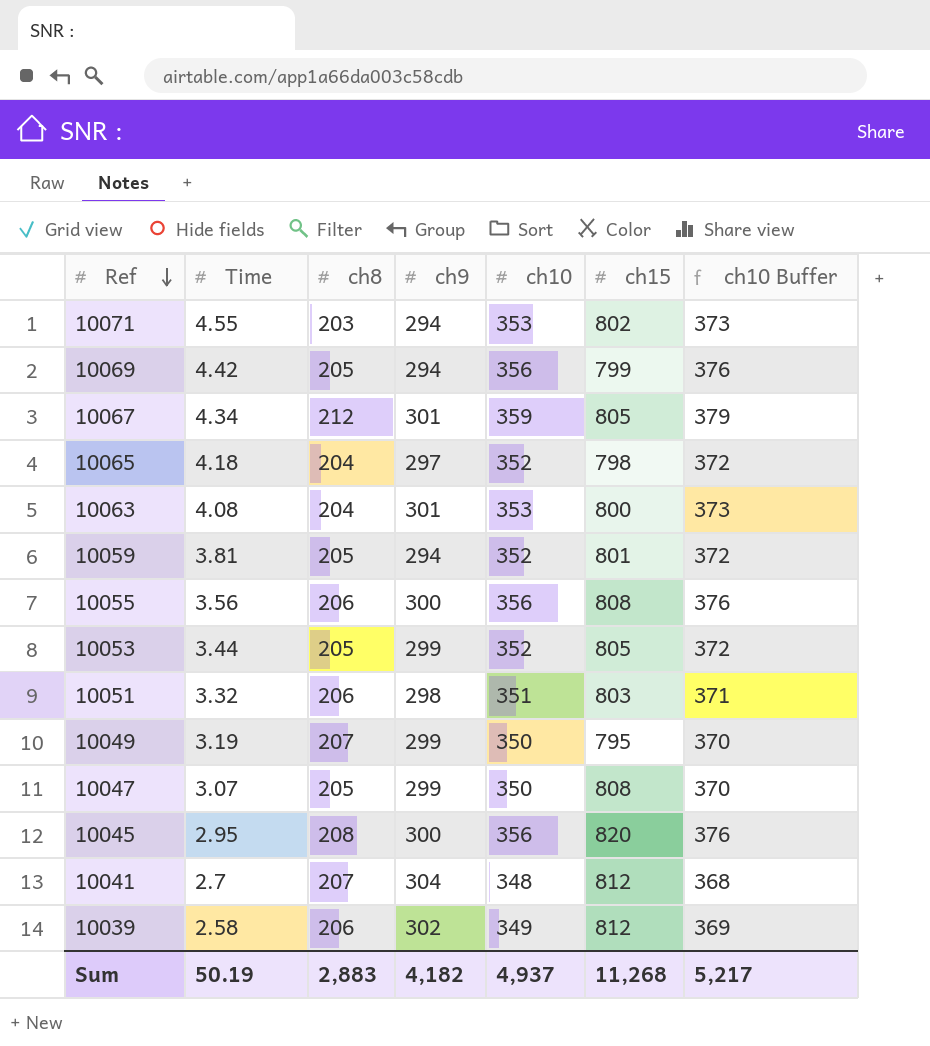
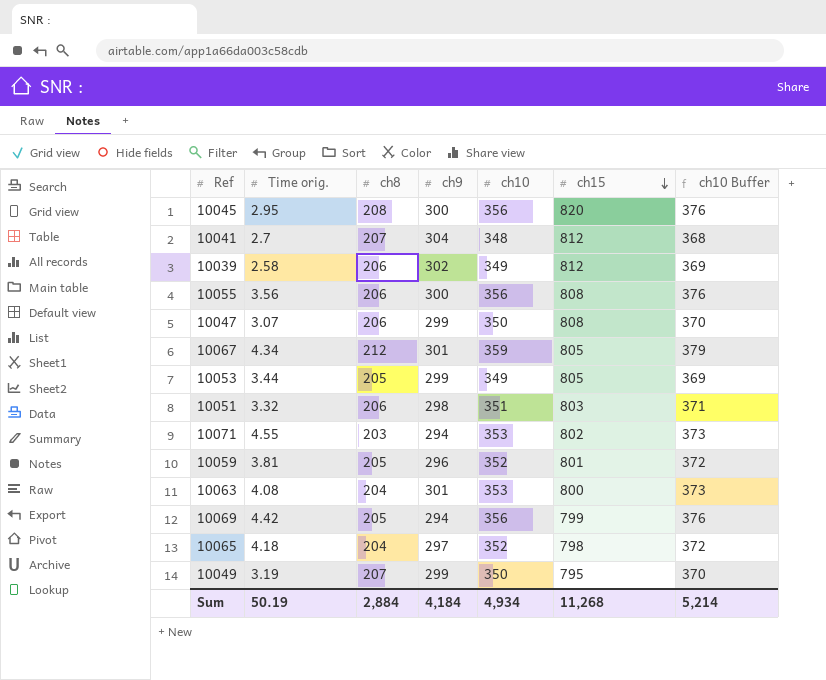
row order: Ref descending -> ch15 descending
column name: Time -> Time orig.
10047 | ch8: 205 -> 206
10053 | ch10: 352 -> 349
10053 | ch10 Buffer: 372 -> 369
10059 | ch9: 294 -> 296
Sum | ch8: 2,883 -> 2,884
Sum | ch9: 4,182 -> 4,184
Sum | ch10: 4,937 -> 4,934
Sum | ch10 Buffer: 5,217 -> 5,214

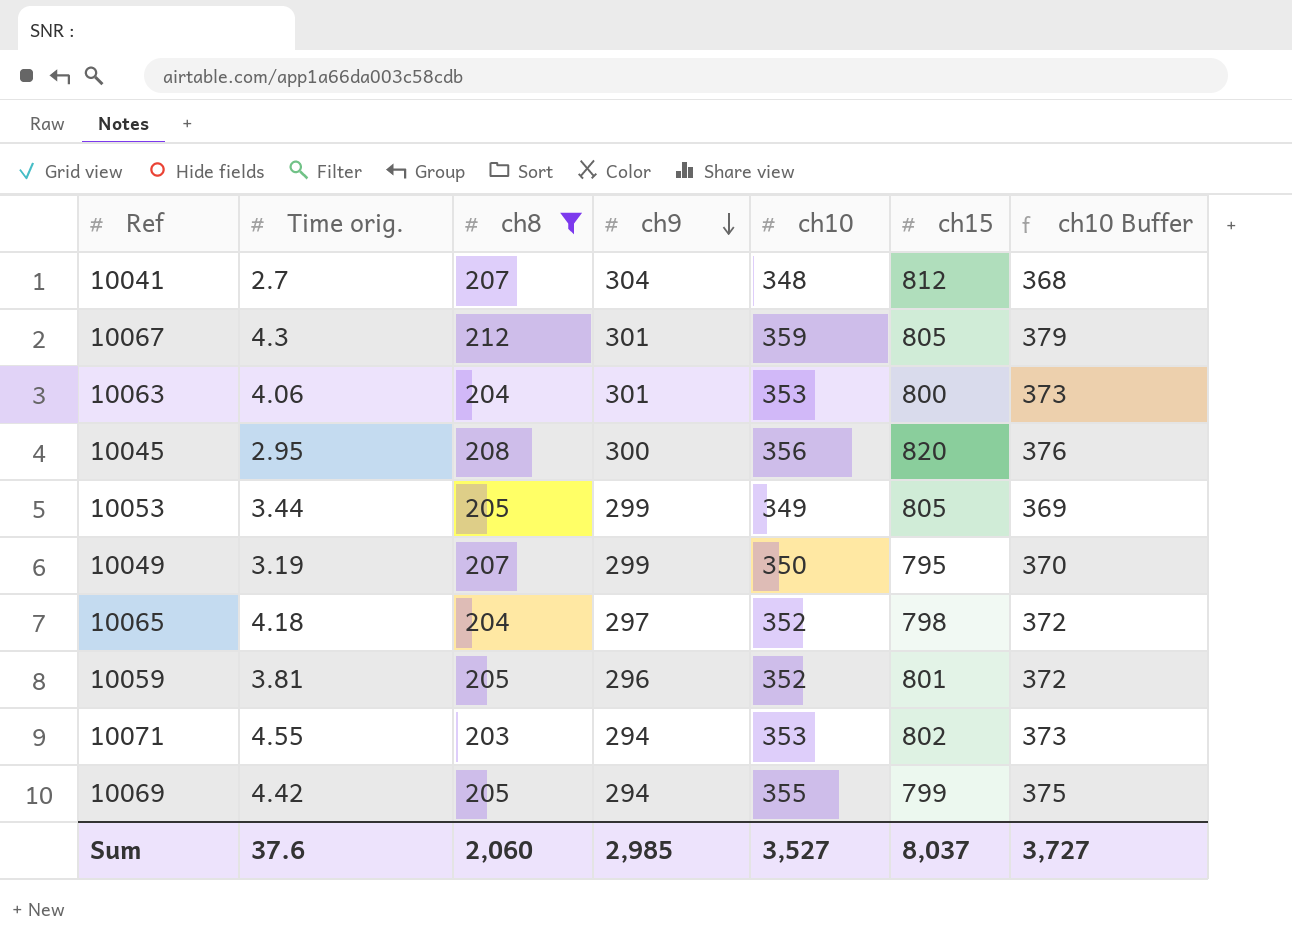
filter: none -> ch8 != 206
row order: ch15 descending -> ch9 descending
10067 | Time orig.: 4.34 -> 4.3
10063 | Time orig.: 4.08 -> 4.06
10069 | ch10: 356 -> 355
10069 | ch10 Buffer: 376 -> 375
Sum | Time orig.: 50.19 -> 37.6
Sum | ch8: 2,884 -> 2,060
Sum | ch9: 4,184 -> 2,985
Sum | ch10: 4,934 -> 3,527
Sum | ch15: 11,268 -> 8,037
Sum | ch10 Buffer: 5,214 -> 3,727

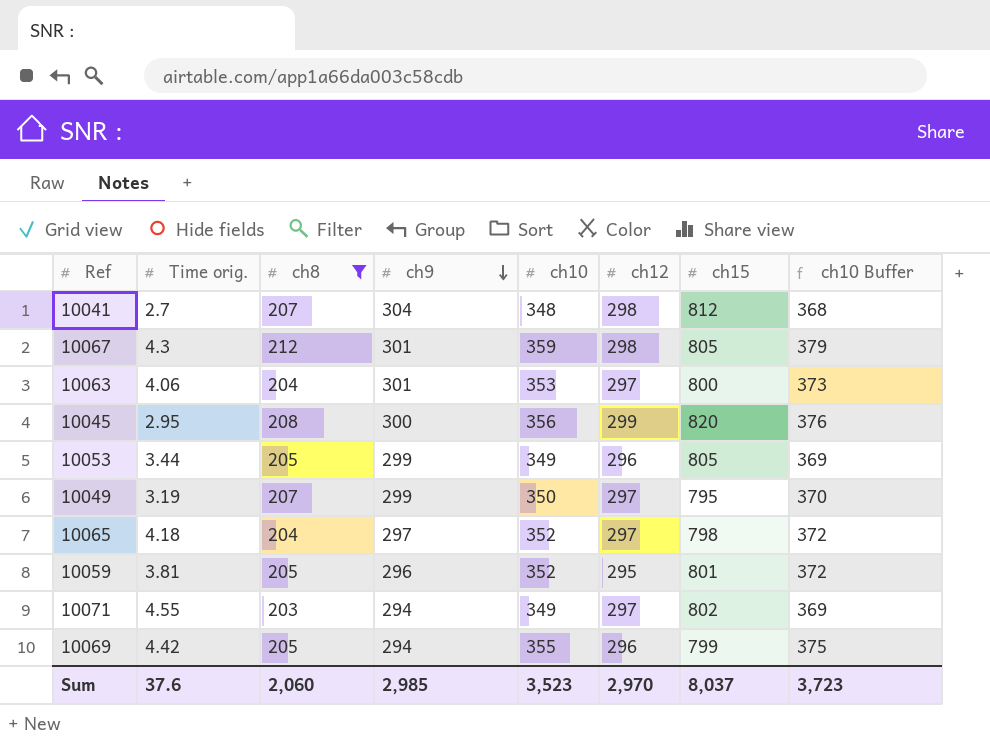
column ch12 | position: none -> 6
10071 | ch10: 353 -> 349
10071 | ch10 Buffer: 373 -> 369
Sum | ch10: 3,527 -> 3,523
Sum | ch10 Buffer: 3,727 -> 3,723

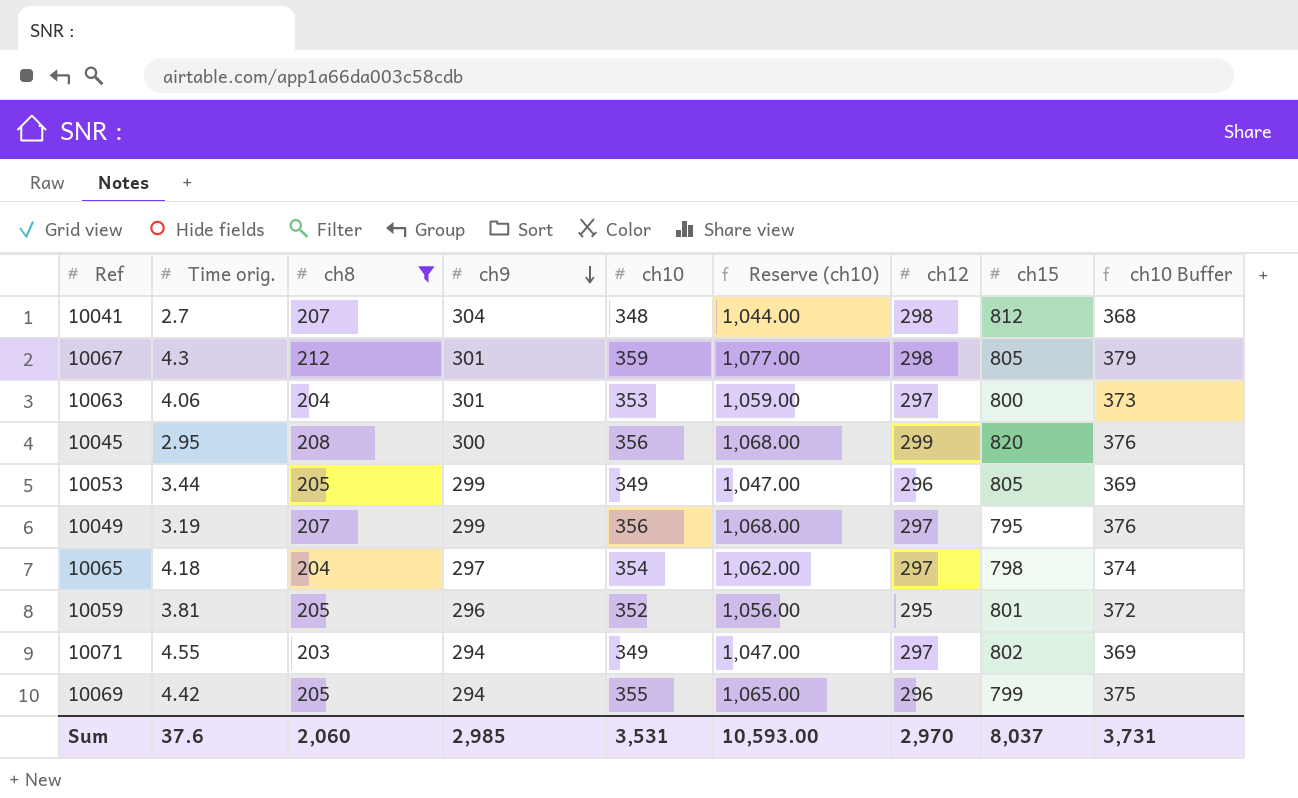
column Reserve (ch10) | formula: none -> [ch10] * 3
10049 | ch10: 350 -> 356
10049 | ch10 Buffer: 370 -> 376
10065 | ch10: 352 -> 354
10065 | ch10 Buffer: 372 -> 374
Sum | ch10: 3,523 -> 3,531
Sum | ch10 Buffer: 3,723 -> 3,731

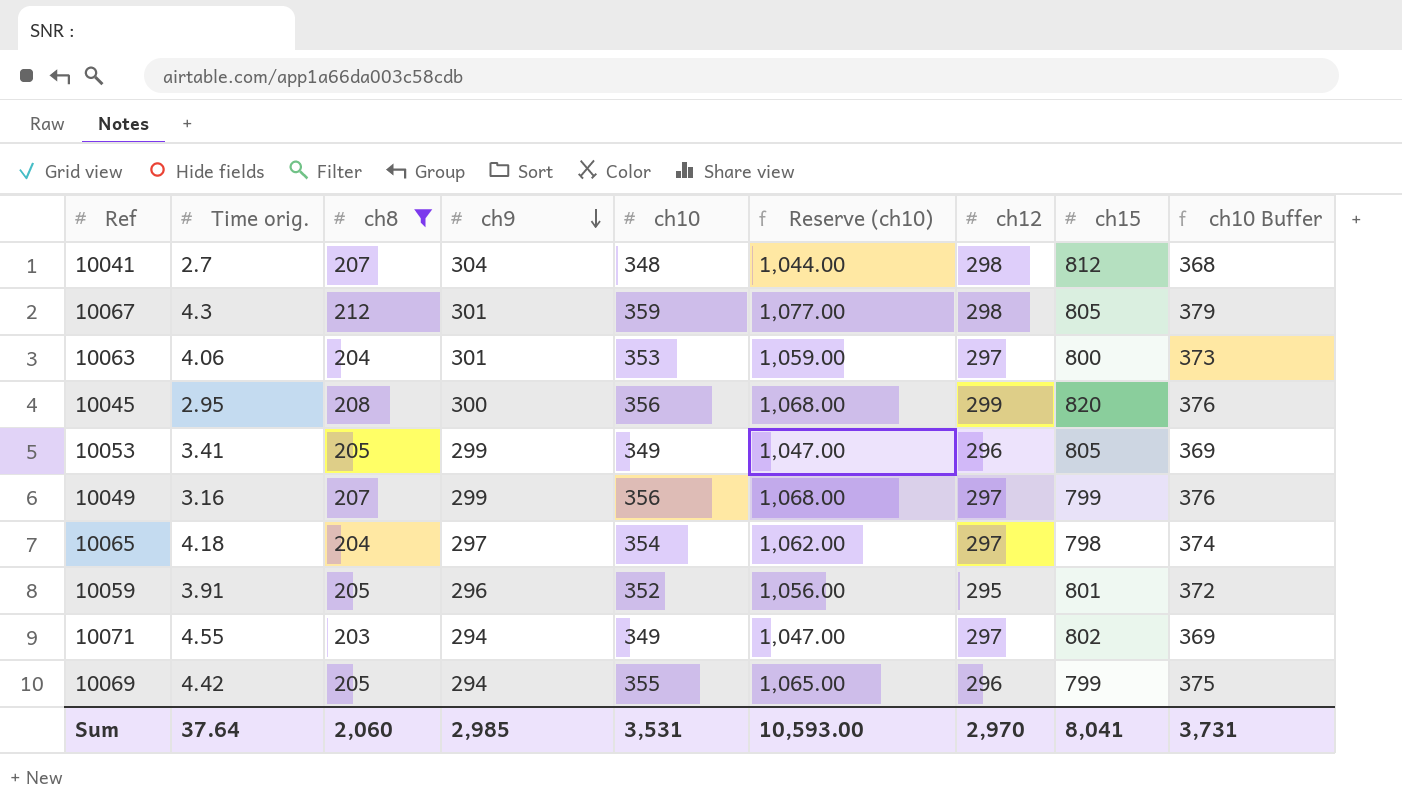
10053 | Time orig.: 3.44 -> 3.41
10049 | Time orig.: 3.19 -> 3.16
10049 | ch15: 795 -> 799
10059 | Time orig.: 3.81 -> 3.91
Sum | Time orig.: 37.6 -> 37.64
Sum | ch15: 8,037 -> 8,041

